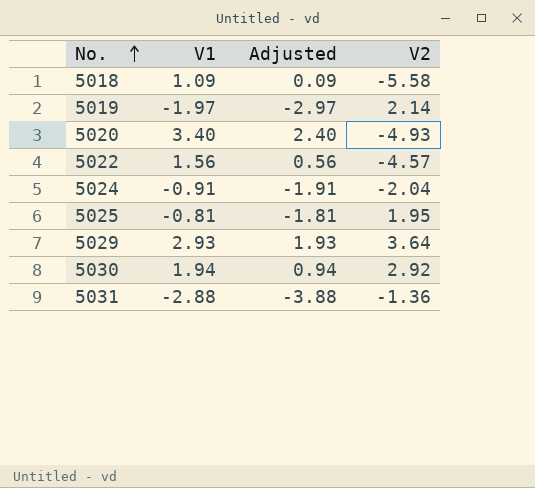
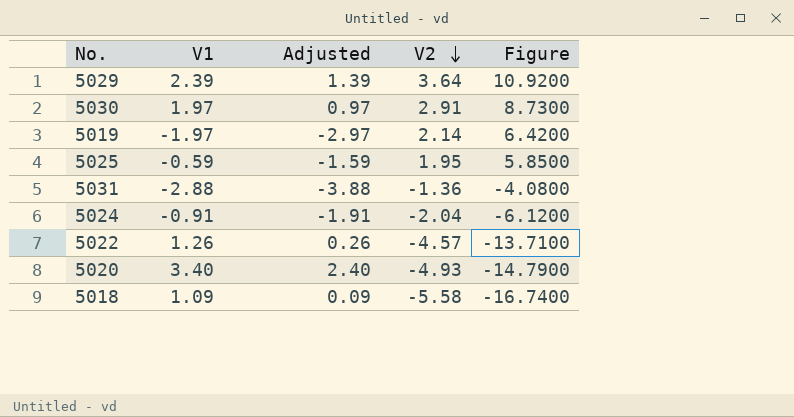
row order: No. ascending -> V2 descending
column Figure | formula: none -> [V2] * 3
5029 | V1: 2.93 -> 2.39
5029 | Adjusted: 1.93 -> 1.39
5030 | V1: 1.94 -> 1.97
5030 | Adjusted: 0.94 -> 0.97
5030 | V2: 2.92 -> 2.91
5025 | V1: -0.81 -> -0.59
5025 | Adjusted: -1.81 -> -1.59
5022 | V1: 1.56 -> 1.26
5022 | Adjusted: 0.56 -> 0.26

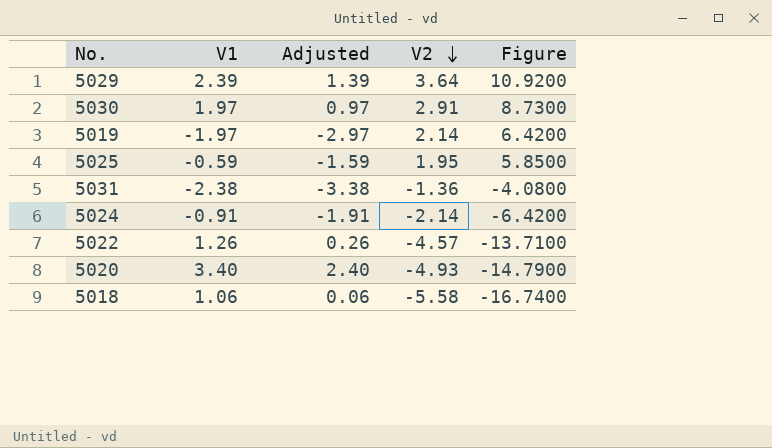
5031 | V1: -2.88 -> -2.38
5031 | Adjusted: -3.88 -> -3.38
5024 | V2: -2.04 -> -2.14
5024 | Figure: -6.1200 -> -6.4200
5018 | V1: 1.09 -> 1.06
5018 | Adjusted: 0.09 -> 0.06

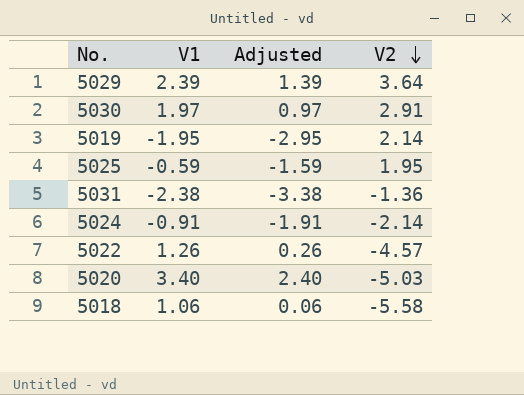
column Figure | formula: [V2] * 3 -> none
5019 | V1: -1.97 -> -1.95
5019 | Adjusted: -2.97 -> -2.95
5020 | V2: -4.93 -> -5.03

